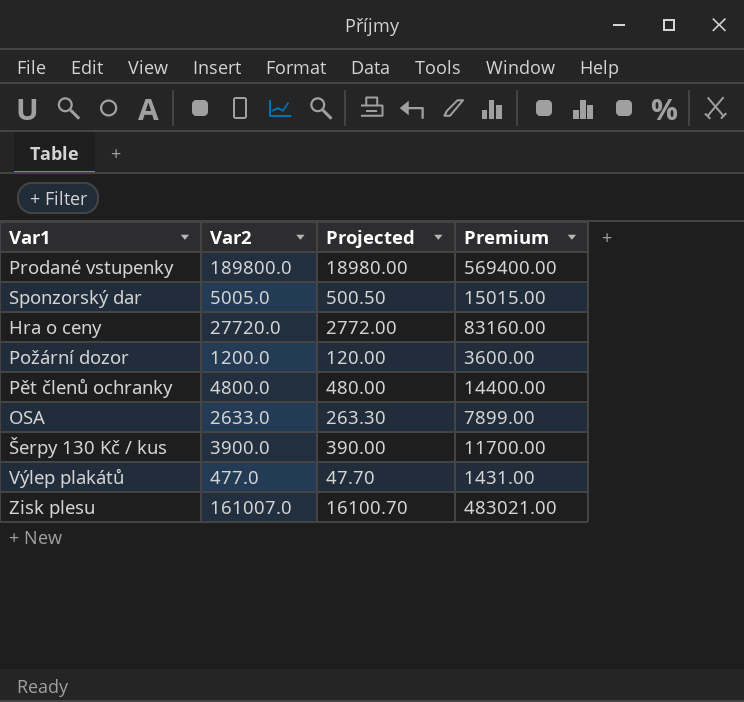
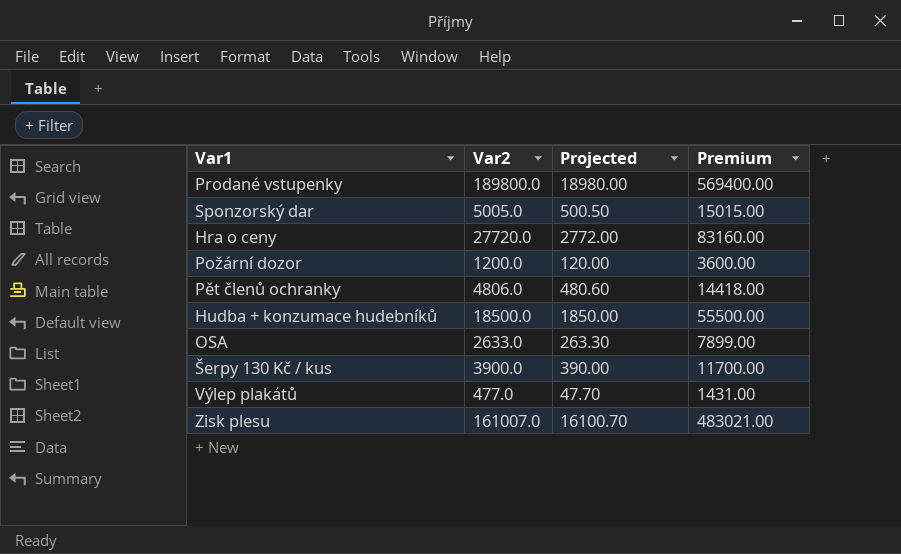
Pět členů ochranky | Var2: 4800.0 -> 4806.0
Pět členů ochranky | Projected: 480.00 -> 480.60
Pět členů ochranky | Premium: 14400.00 -> 14418.00
row Hudba + konzumace hudebníků: none -> 18500.0 | 1850.00 | 55500.00

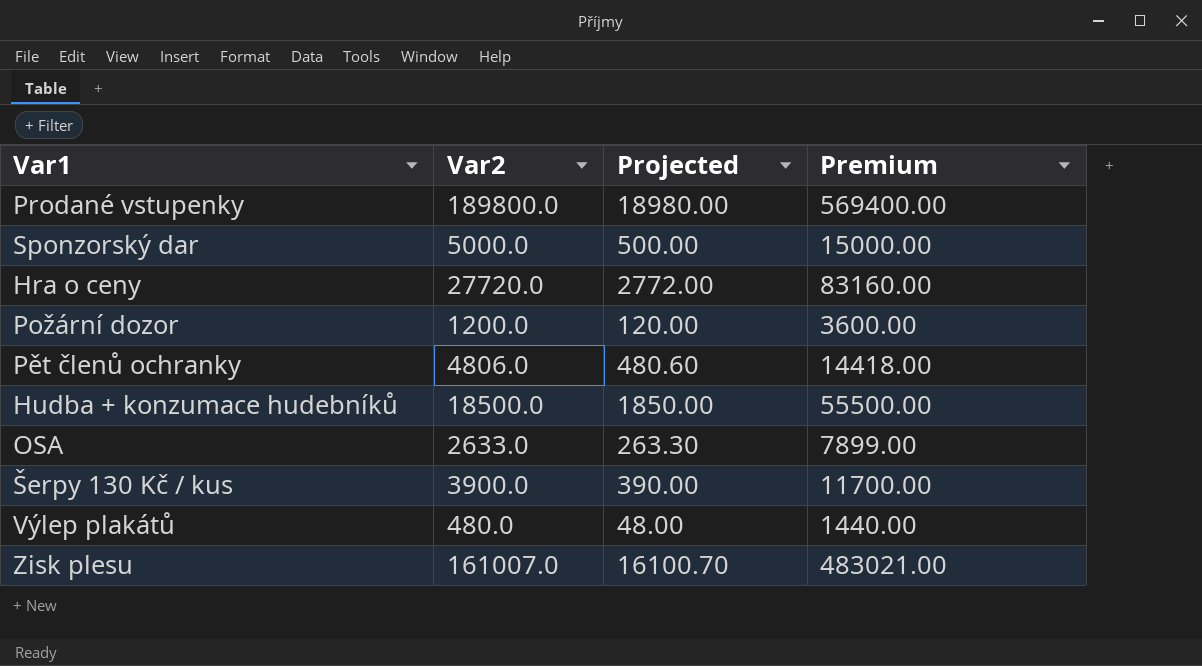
Sponzorský dar | Var2: 5005.0 -> 5000.0
Sponzorský dar | Projected: 500.50 -> 500.00
Sponzorský dar | Premium: 15015.00 -> 15000.00
Výlep plakátů | Var2: 477.0 -> 480.0
Výlep plakátů | Projected: 47.70 -> 48.00
Výlep plakátů | Premium: 1431.00 -> 1440.00

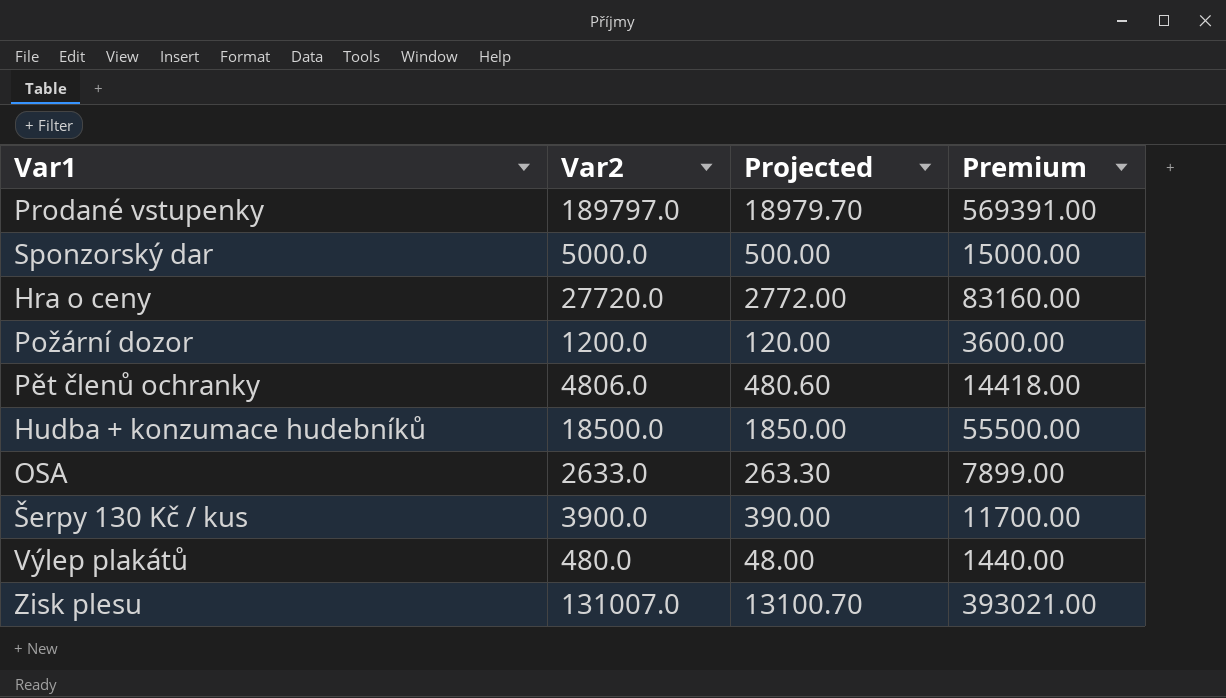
Prodané vstupenky | Var2: 189800.0 -> 189797.0
Prodané vstupenky | Projected: 18980.00 -> 18979.70
Prodané vstupenky | Premium: 569400.00 -> 569391.00
Zisk plesu | Var2: 161007.0 -> 131007.0
Zisk plesu | Projected: 16100.70 -> 13100.70
Zisk plesu | Premium: 483021.00 -> 393021.00

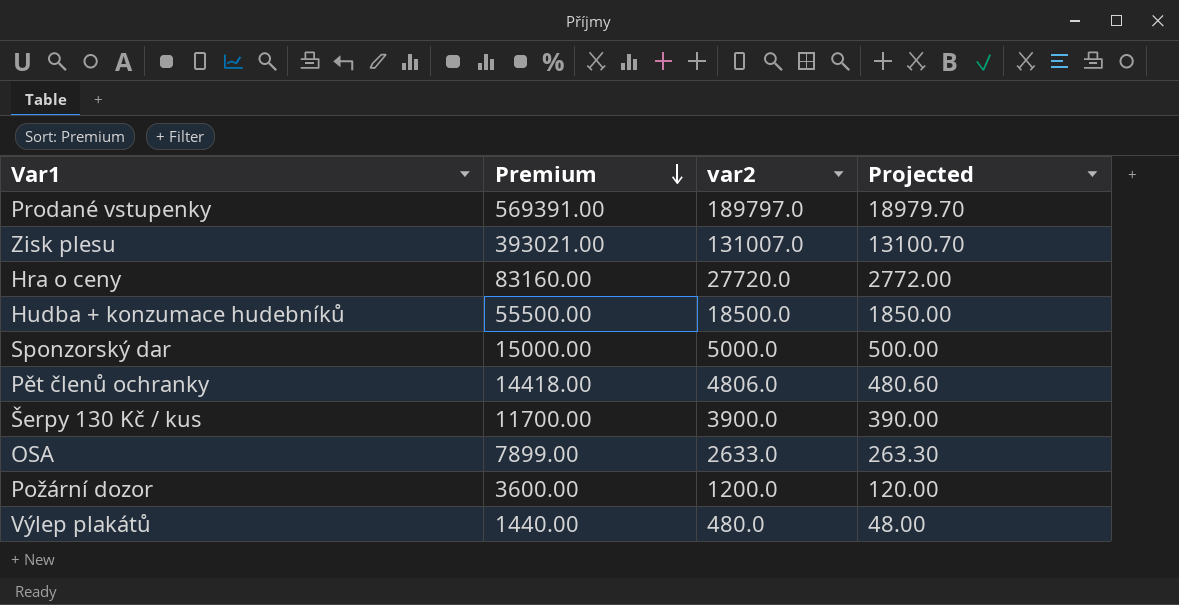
row order: none -> Premium descending
column Premium | position: 4 -> 2
column name: Var2 -> var2

